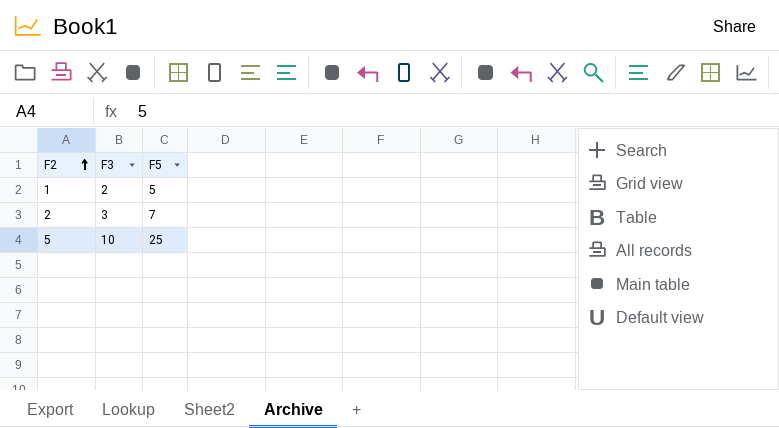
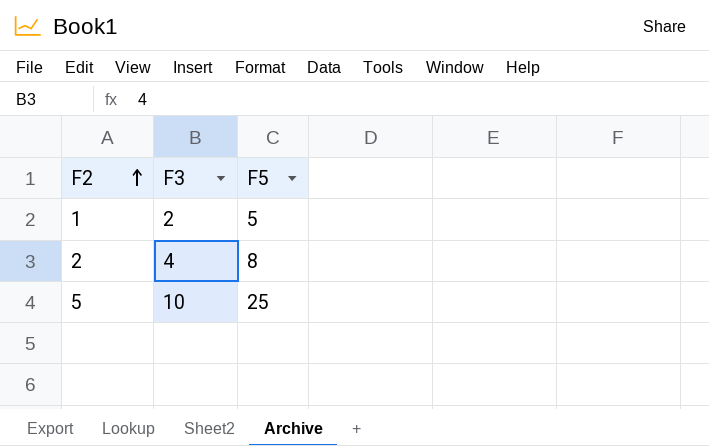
2 | F3: 3 -> 4
2 | F5: 7 -> 8

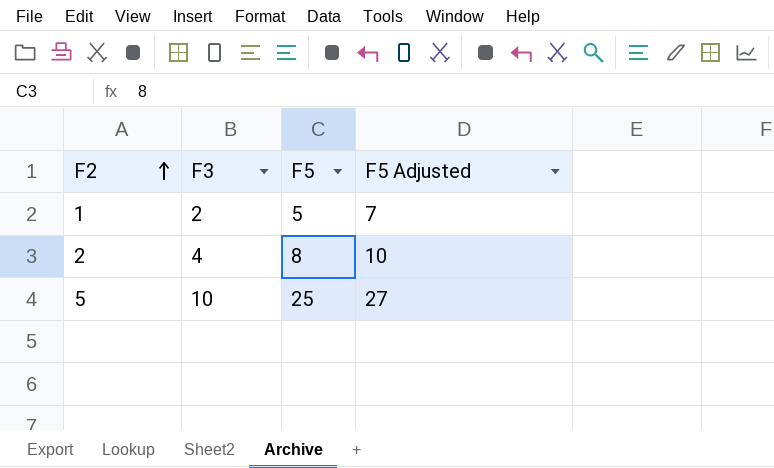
column F5 Adjusted | formula: none -> [F5] + 2

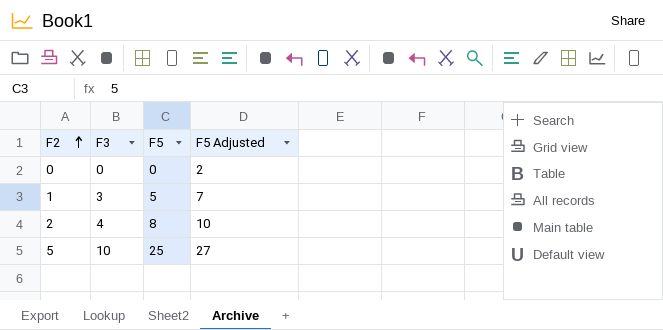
row 0: none -> 0 | 0 | 2
1 | F3: 2 -> 3

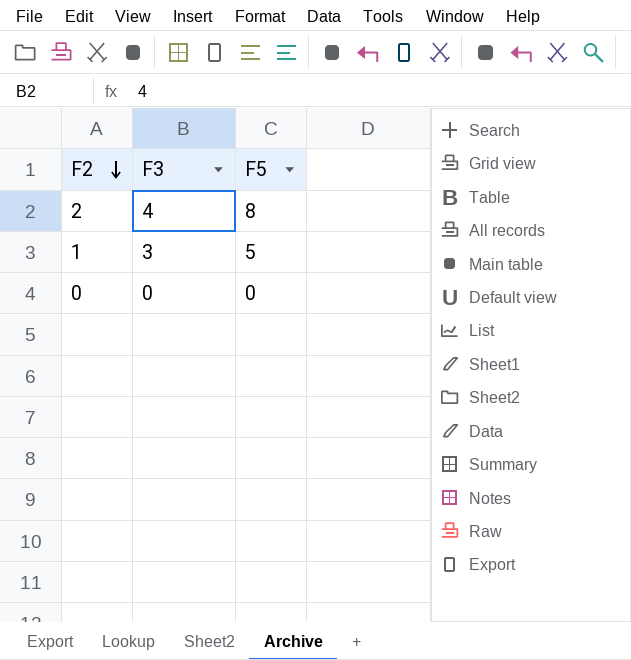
row order: F2 ascending -> F2 descending
column F5 Adjusted | formula: [F5] + 2 -> none
row 5: 10 | 25 | 27 -> none

